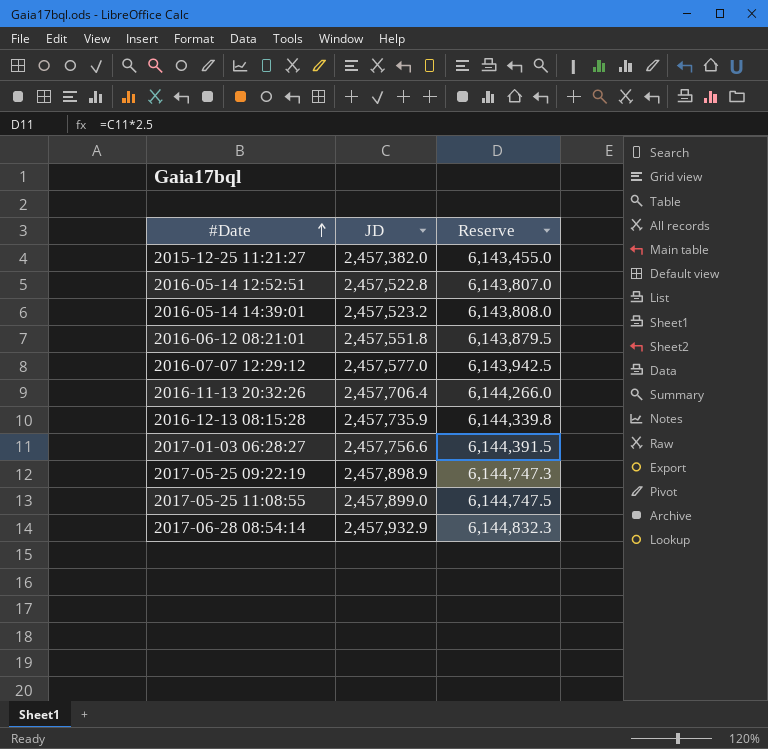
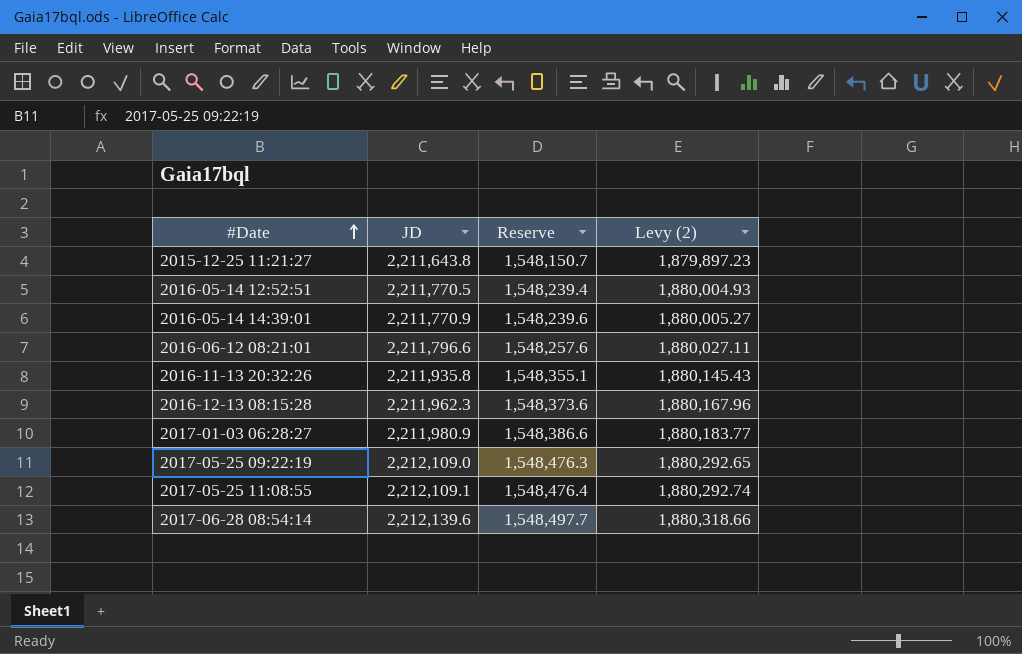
column Reserve | formula: [JD] * 2.5 -> [JD] * 0.7
column Levy (2) | formula: none -> [JD] * 0.85
row 2016-07-07 12:29:12: 2,457,577.0 | 6,143,942.5 -> none
2015-12-25 11:21:27 | JD: 2,457,382.0 -> 2,211,643.8
2016-05-14 12:52:51 | JD: 2,457,522.8 -> 2,211,770.5
2016-05-14 14:39:01 | JD: 2,457,523.2 -> 2,211,770.9
2016-06-12 08:21:01 | JD: 2,457,551.8 -> 2,211,796.6
2016-11-13 20:32:26 | JD: 2,457,706.4 -> 2,211,935.8
2016-12-13 08:15:28 | JD: 2,457,735.9 -> 2,211,962.3
2017-01-03 06:28:27 | JD: 2,457,756.6 -> 2,211,980.9
2017-05-25 09:22:19 | JD: 2,457,898.9 -> 2,212,109.0
2017-05-25 11:08:55 | JD: 2,457,899.0 -> 2,212,109.1
2017-06-28 08:54:14 | JD: 2,457,932.9 -> 2,212,139.6

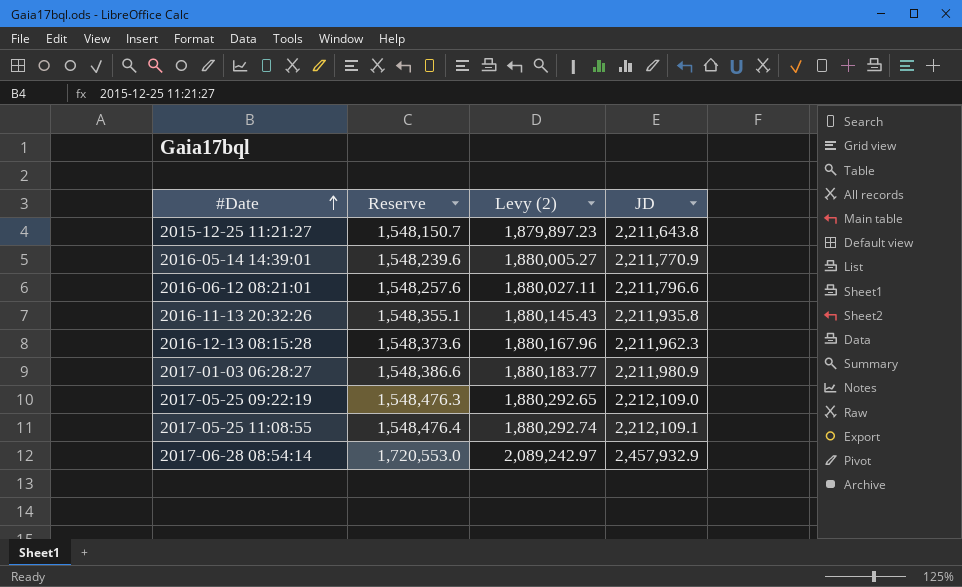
column JD | position: 2 -> 4
row 2016-05-14 12:52:51: 2,211,770.5 | 1,548,239.4 | 1,880,004.93 -> none
2017-06-28 08:54:14 | Reserve: 1,548,497.7 -> 1,720,553.0
2017-06-28 08:54:14 | Levy (2): 1,880,318.66 -> 2,089,242.97
2017-06-28 08:54:14 | JD: 2,212,139.6 -> 2,457,932.9

